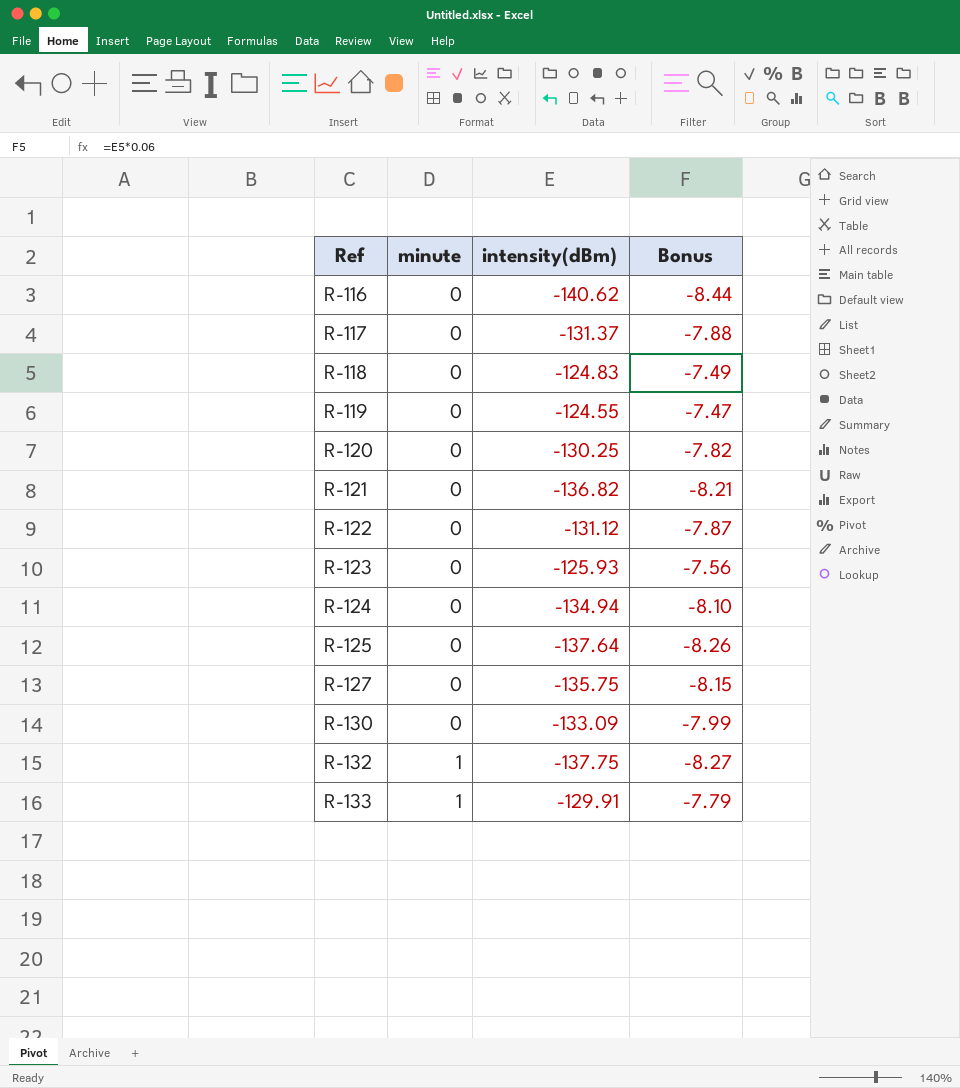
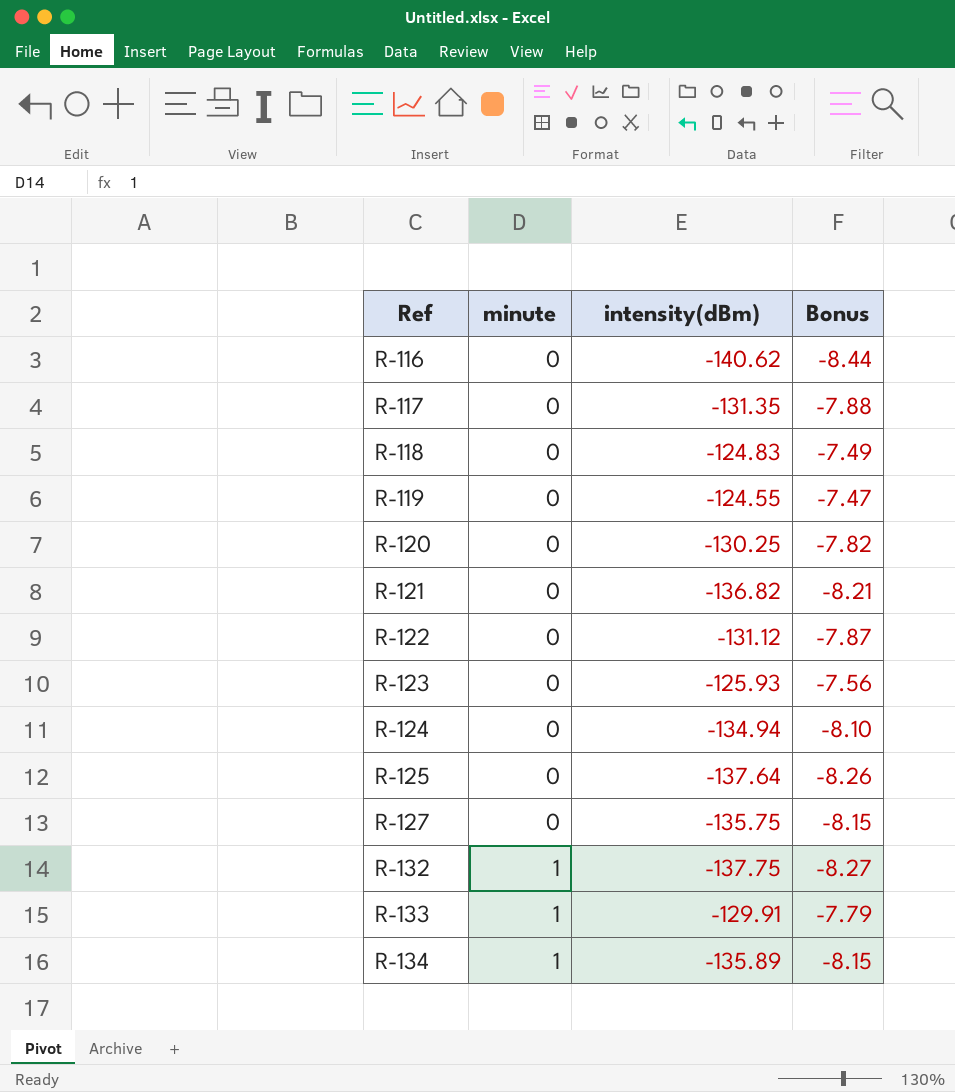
row R-130: 0 | -133.09 | -7.99 -> none
R-117 | intensity(dBm): -131.37 -> -131.35
row R-134: none -> 1 | -135.89 | -8.15

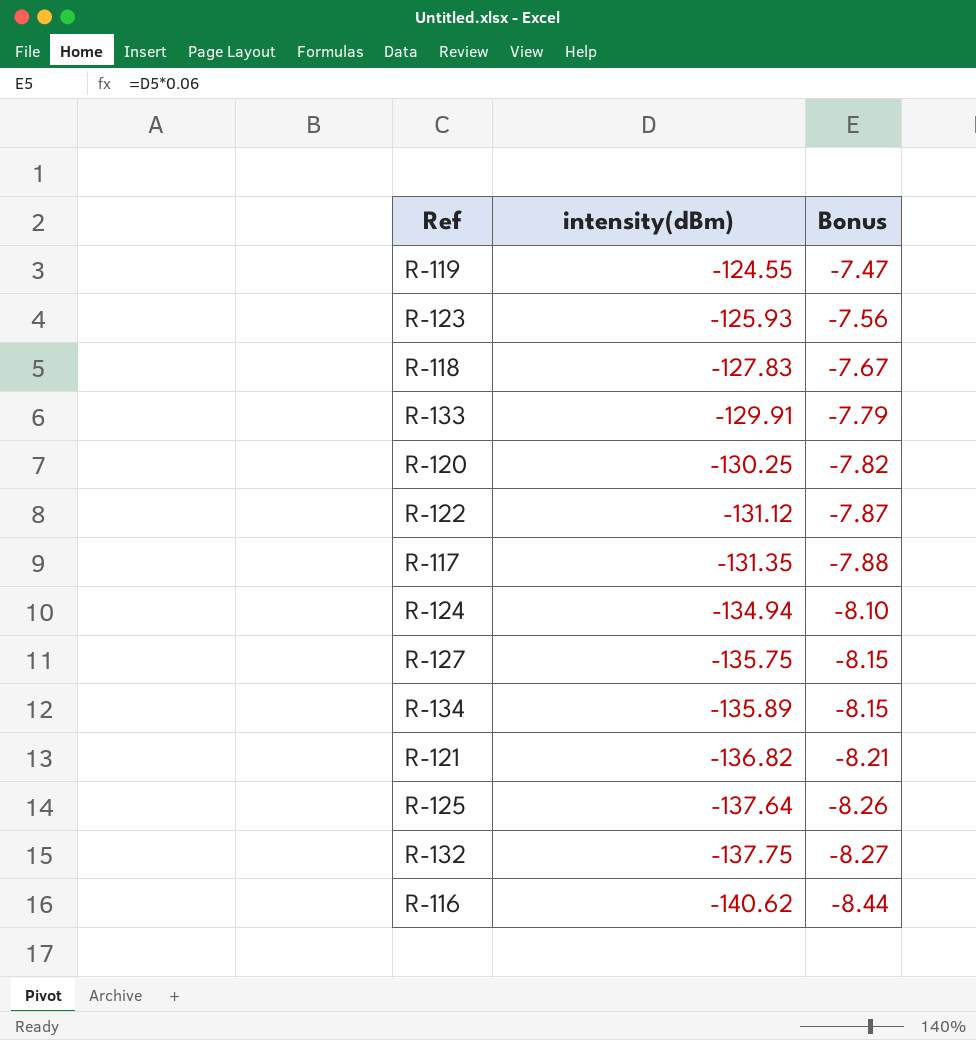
row order: Ref ascending -> intensity(dBm) descending
column minute | position: 2 -> none
R-118 | intensity(dBm): -124.83 -> -127.83
R-118 | Bonus: -7.49 -> -7.67

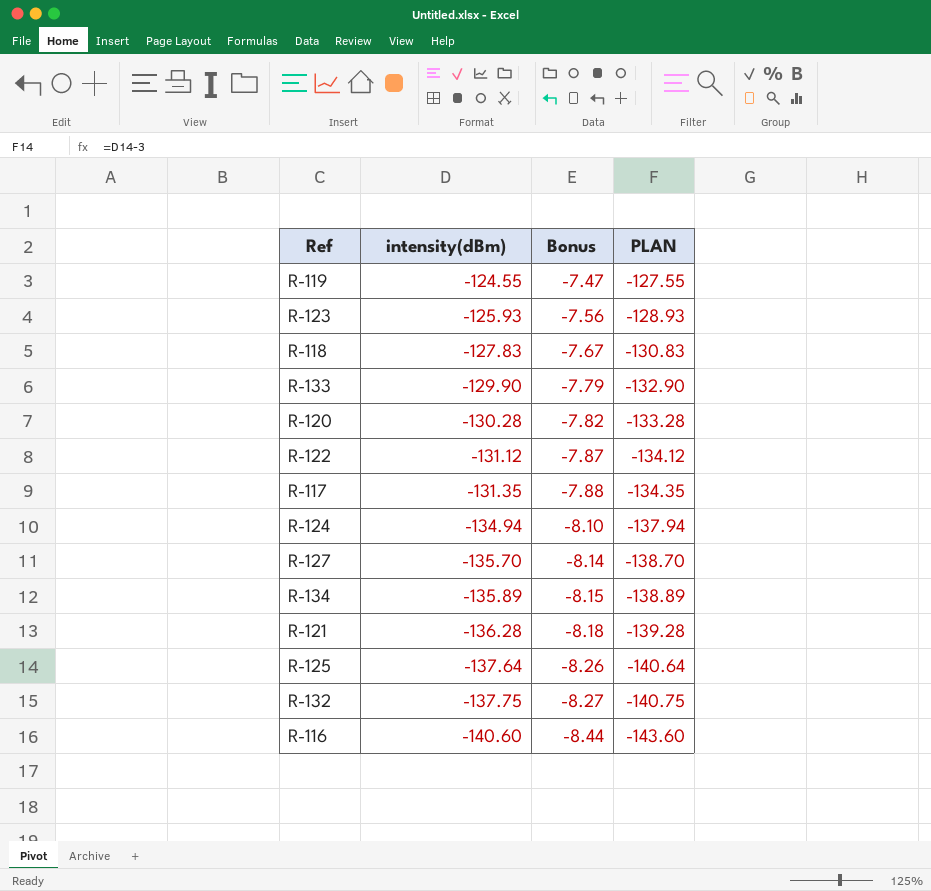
column PLAN | formula: none -> [intensity(dBm)] - 3
R-133 | intensity(dBm): -129.91 -> -129.90
R-120 | intensity(dBm): -130.25 -> -130.28
R-127 | intensity(dBm): -135.75 -> -135.70
R-127 | Bonus: -8.15 -> -8.14
R-121 | intensity(dBm): -136.82 -> -136.28
R-121 | Bonus: -8.21 -> -8.18
R-116 | intensity(dBm): -140.62 -> -140.60

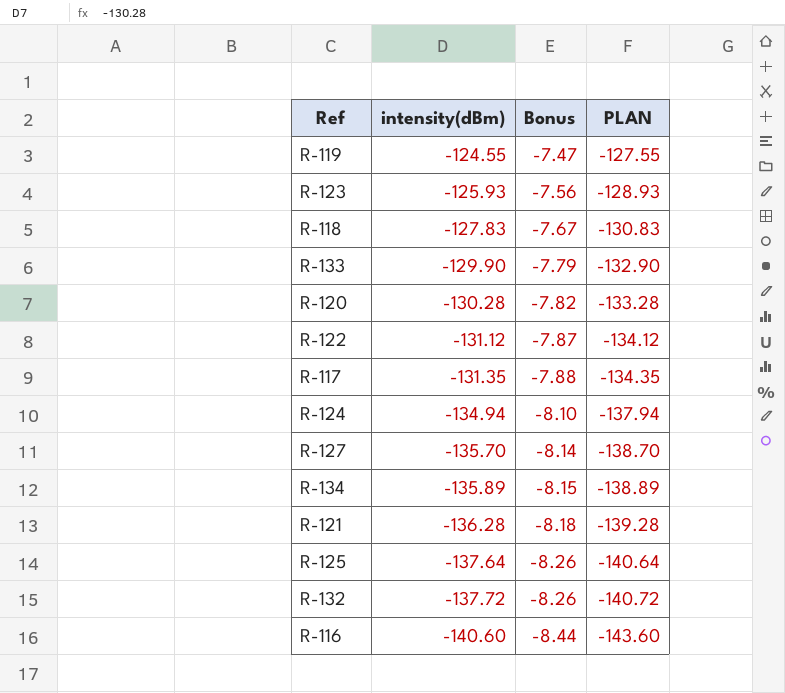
R-132 | intensity(dBm): -137.75 -> -137.72
R-132 | Bonus: -8.27 -> -8.26
R-132 | PLAN: -140.75 -> -140.72

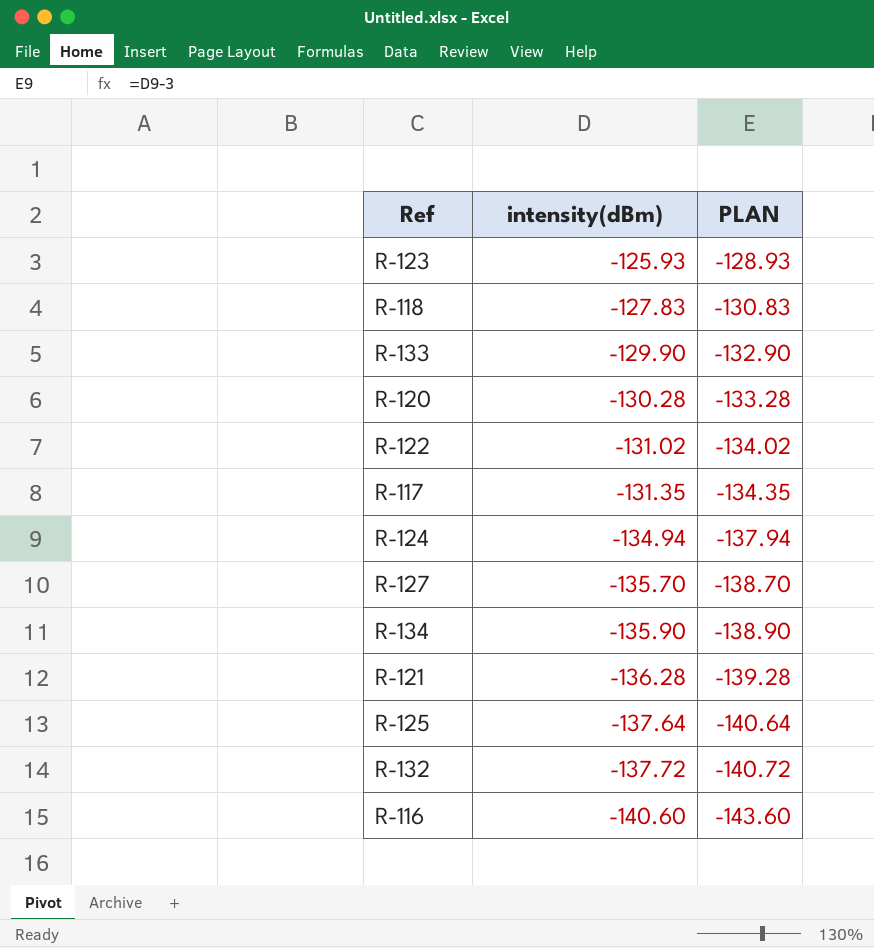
column Bonus | formula: [intensity(dBm)] * 0.06 -> none
row R-119: -124.55 | -7.47 | -127.55 -> none
R-122 | intensity(dBm): -131.12 -> -131.02
R-122 | PLAN: -134.12 -> -134.02
R-134 | intensity(dBm): -135.89 -> -135.90
R-134 | PLAN: -138.89 -> -138.90

